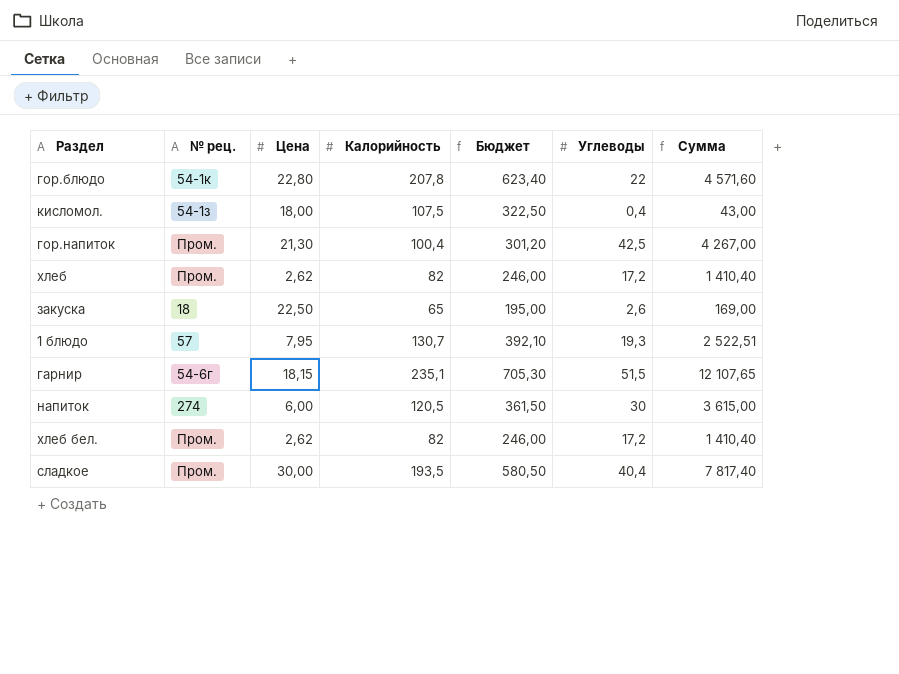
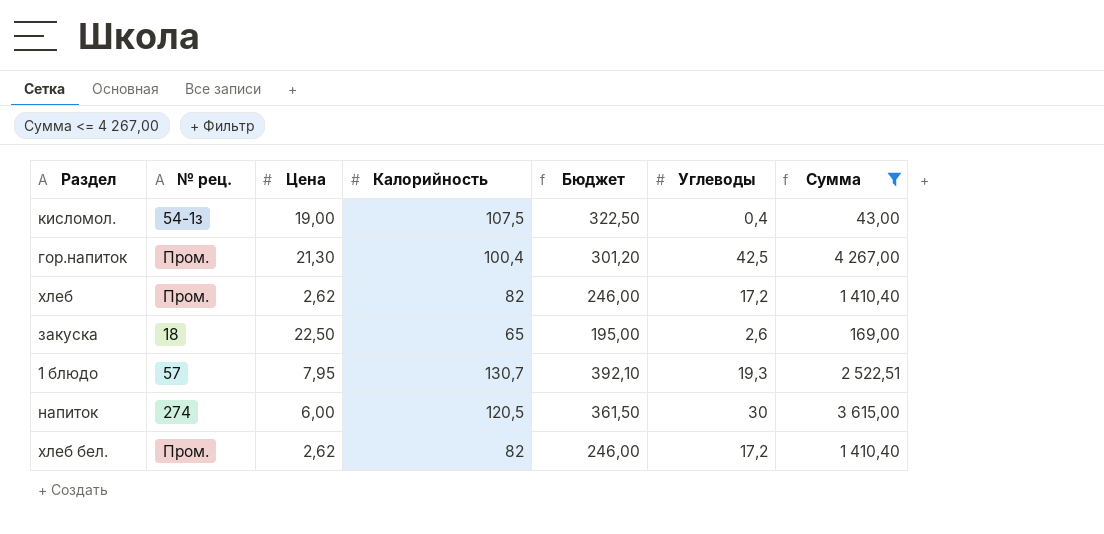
filter: none -> Сумма <= 4 267,00
кисломол. | Цена: 18,00 -> 19,00

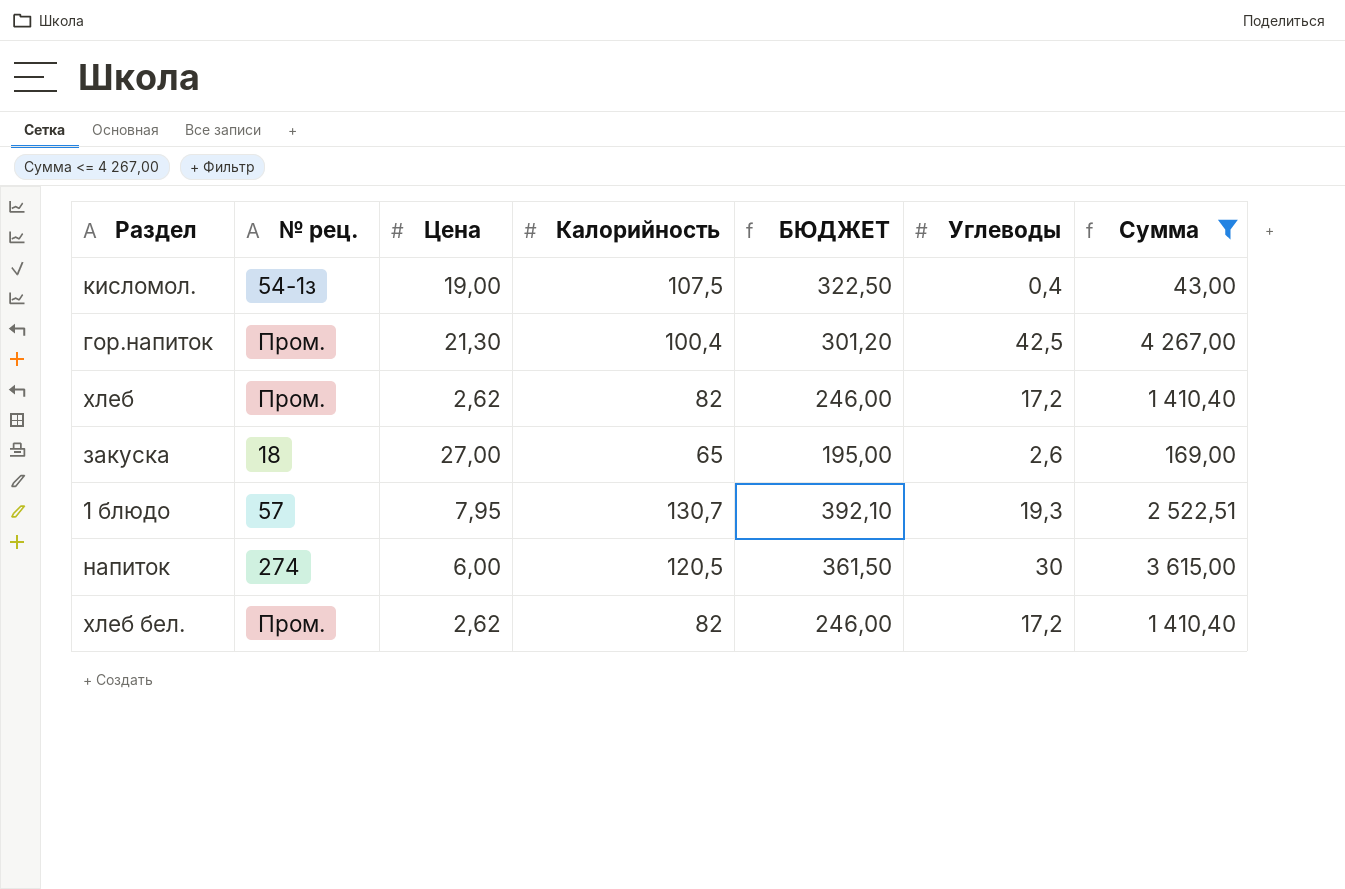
column name: Бюджет -> БЮДЖЕТ
закуска | Цена: 22,50 -> 27,00

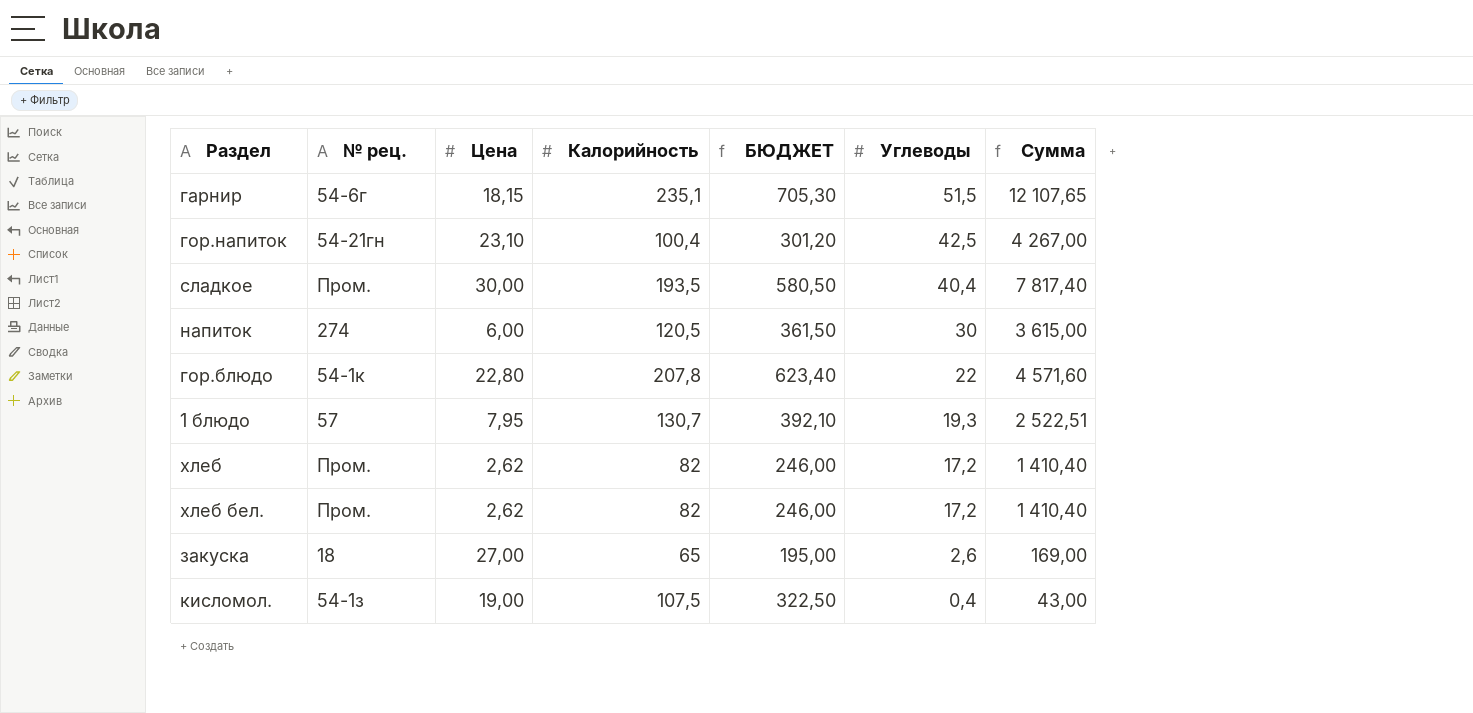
filter: Сумма <= 4 267,00 -> none
row order: none -> Углеводы descending
гор.напиток | № рец.: Пром. -> 54-21гн
гор.напиток | Цена: 21,30 -> 23,10

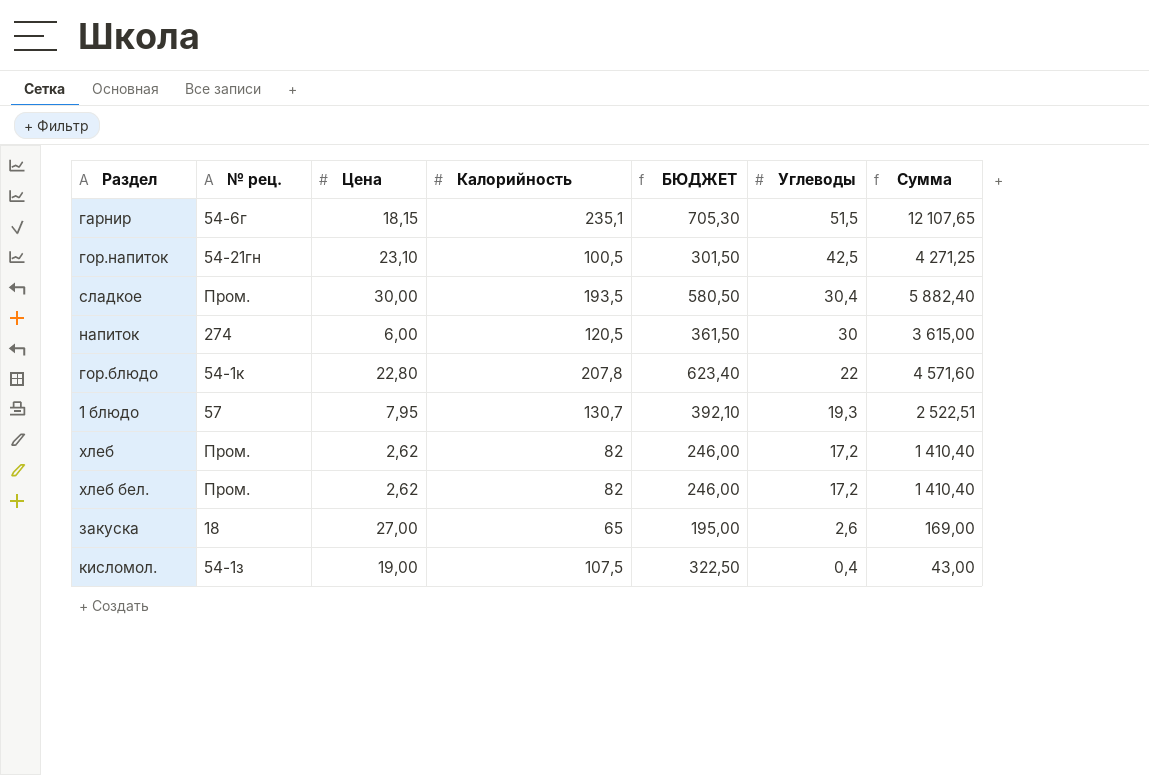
гор.напиток | Калорийность: 100,4 -> 100,5
гор.напиток | БЮДЖЕТ: 301,20 -> 301,50
гор.напиток | Сумма: 4 267,00 -> 4 271,25
сладкое | Углеводы: 40,4 -> 30,4
сладкое | Сумма: 7 817,40 -> 5 882,40

